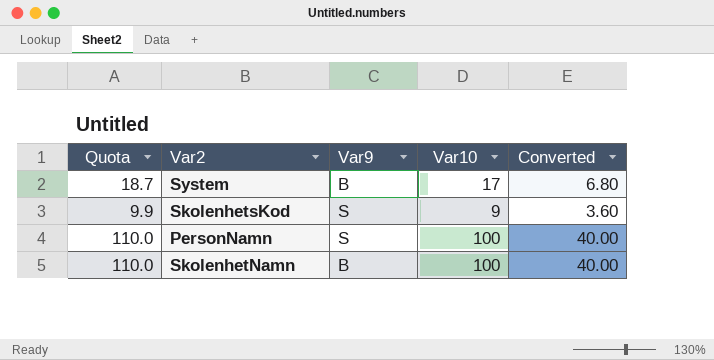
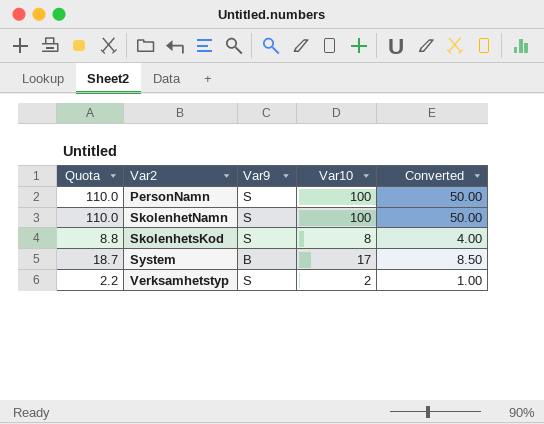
row order: none -> Var2 ascending
column Converted | formula: [Var10] * 0.4 -> [Var10] * 0.5
SkolenhetNamn | Var9: B -> S
SkolenhetsKod | Quota: 9.9 -> 8.8
SkolenhetsKod | Var10: 9 -> 8
row Verksamhetstyp: none -> 2.2 | S | 2 | 1.00

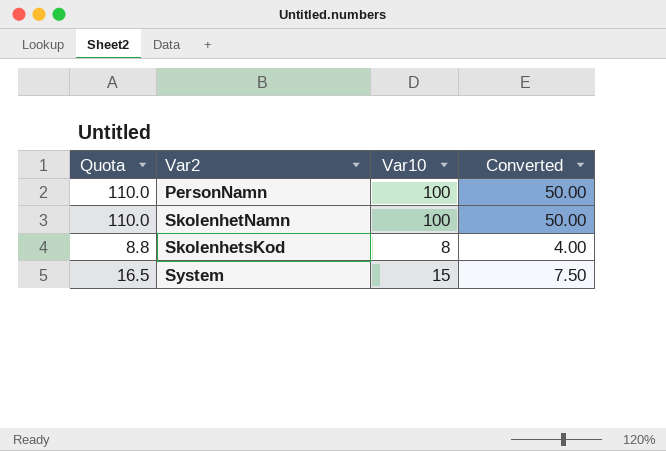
column Var9 | position: 3 -> none
row Verksamhetstyp: 2.2 | S | 2 | 1.00 -> none
System | Quota: 18.7 -> 16.5
System | Var10: 17 -> 15
System | Converted: 8.50 -> 7.50

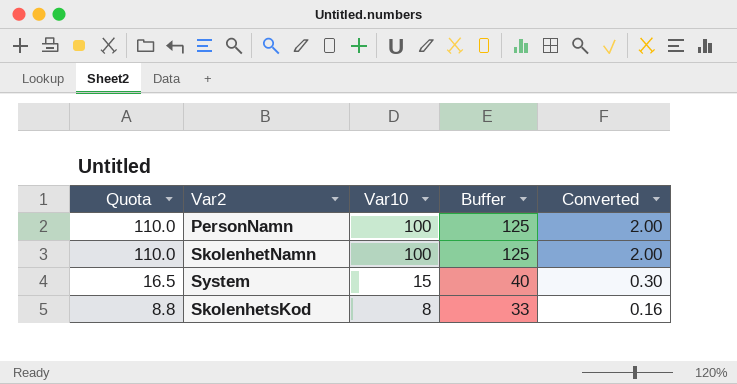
row order: Var2 ascending -> Quota descending
column Buffer | formula: none -> [Var10] + 25
column Converted | formula: [Var10] * 0.5 -> [Var10] * 0.02

